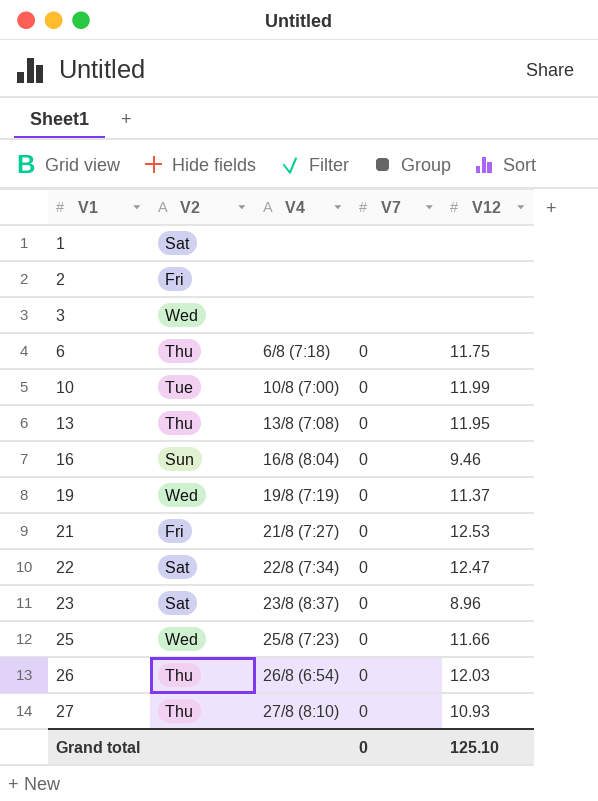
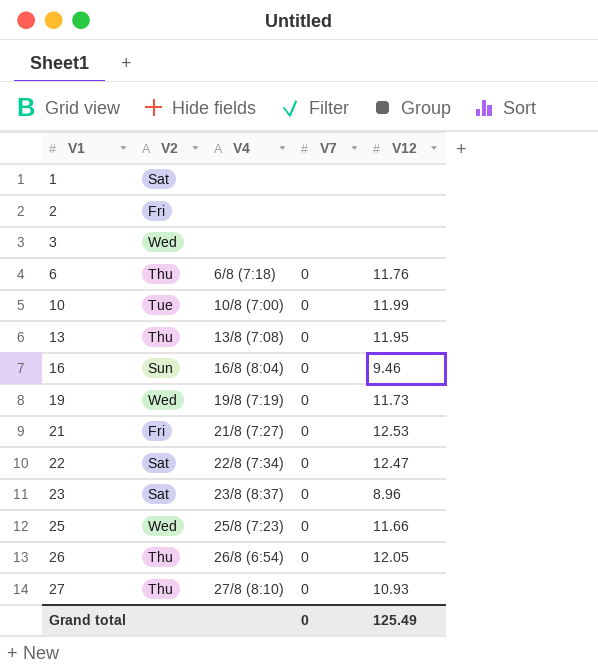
6 | V12: 11.75 -> 11.76
19 | V12: 11.37 -> 11.73
26 | V12: 12.03 -> 12.05
Grand total | V12: 125.10 -> 125.49

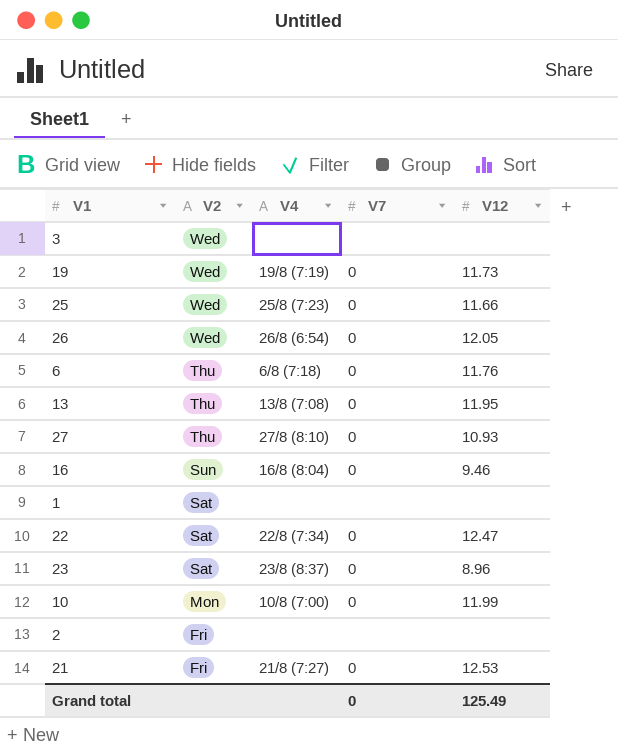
row order: V1 ascending -> V2 descending
26 | V2: Thu -> Wed
10 | V2: Tue -> Mon

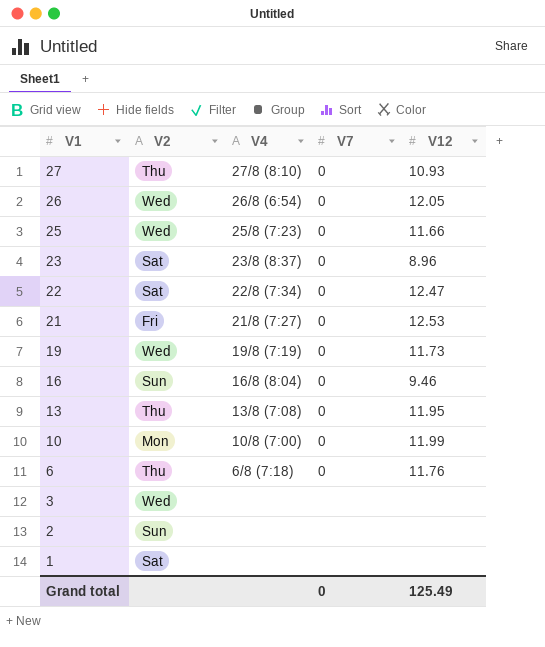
row order: V2 descending -> V1 descending
2 | V2: Fri -> Sun

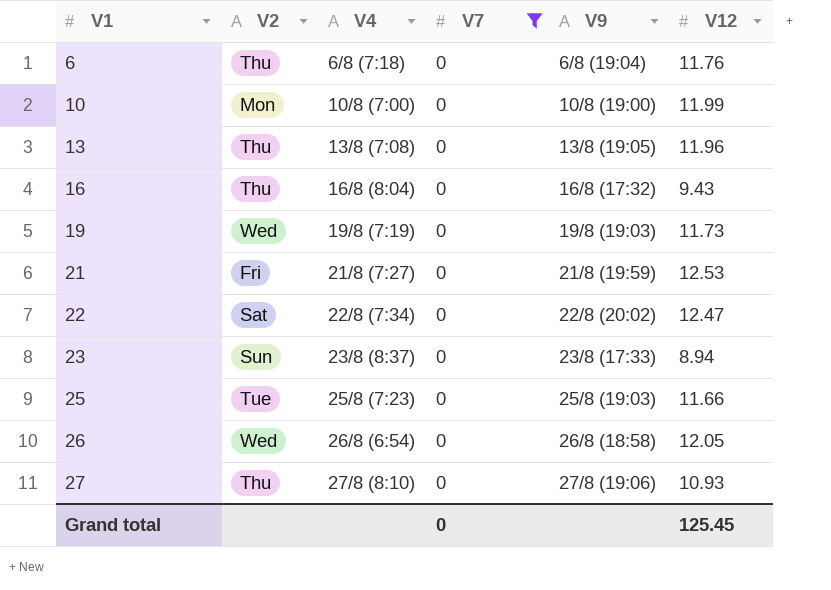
filter: none -> V7 = 0
row order: V1 descending -> V1 ascending
column V9 | position: none -> 5
13 | V12: 11.95 -> 11.96
16 | V2: Sun -> Thu
16 | V12: 9.46 -> 9.43
23 | V2: Sat -> Sun
23 | V12: 8.96 -> 8.94
25 | V2: Wed -> Tue
Grand total | V12: 125.49 -> 125.45

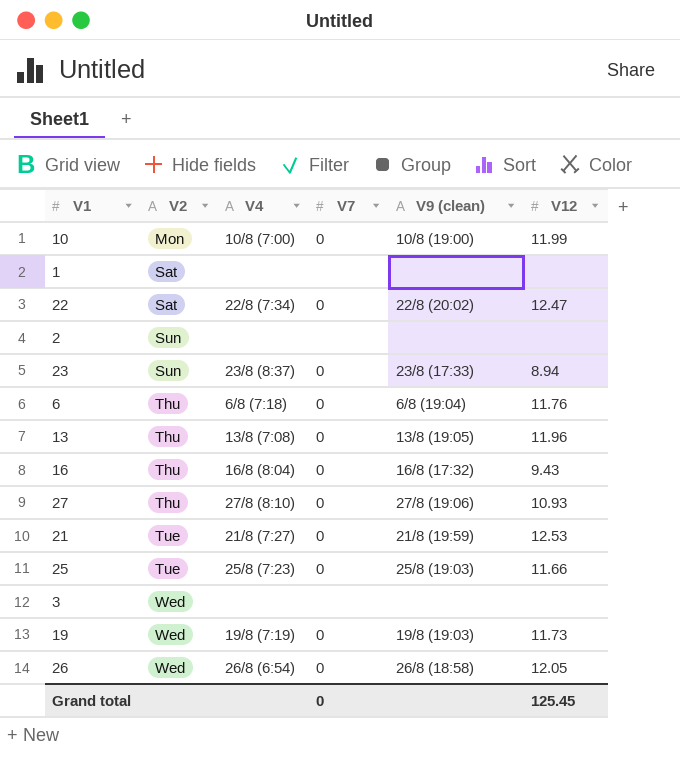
filter: V7 = 0 -> none
row order: V1 ascending -> V2 ascending
column name: V9 -> V9 (clean)
21 | V2: Fri -> Tue

